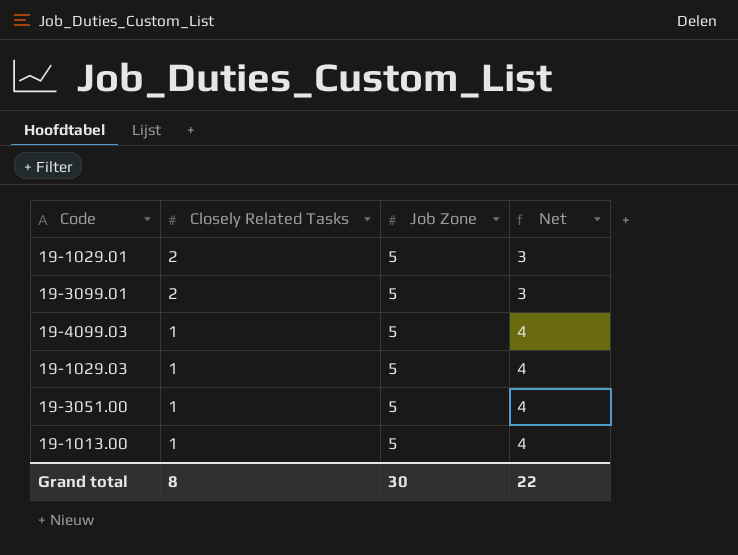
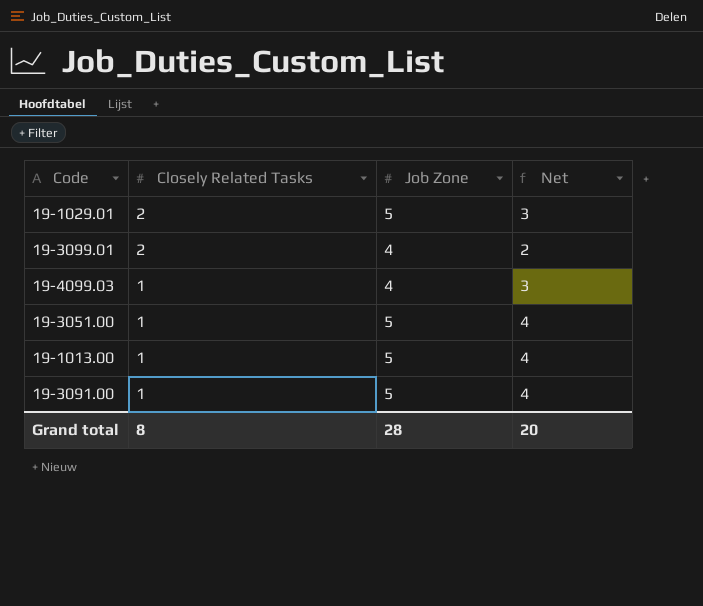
row 19-1029.03: 1 | 5 | 4 -> none
19-3099.01 | Job Zone: 5 -> 4
19-3099.01 | Net: 3 -> 2
19-4099.03 | Job Zone: 5 -> 4
19-4099.03 | Net: 4 -> 3
row 19-3091.00: none -> 1 | 5 | 4
Grand total | Job Zone: 30 -> 28
Grand total | Net: 22 -> 20

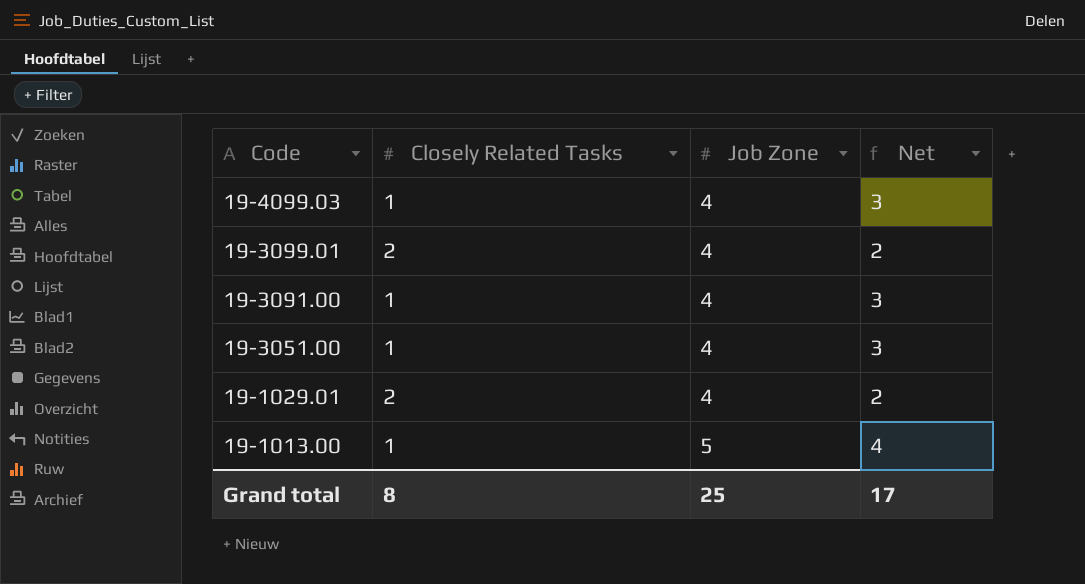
row order: Closely Related Tasks descending -> Code descending
19-3091.00 | Job Zone: 5 -> 4
19-3091.00 | Net: 4 -> 3
19-3051.00 | Job Zone: 5 -> 4
19-3051.00 | Net: 4 -> 3
19-1029.01 | Job Zone: 5 -> 4
19-1029.01 | Net: 3 -> 2
Grand total | Job Zone: 28 -> 25
Grand total | Net: 20 -> 17

